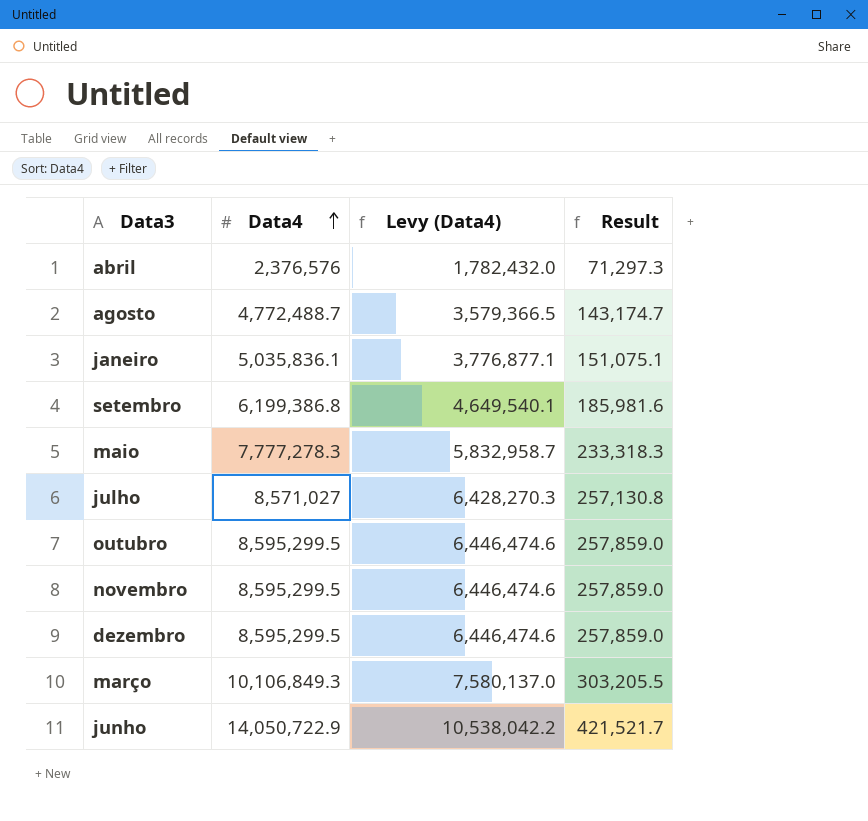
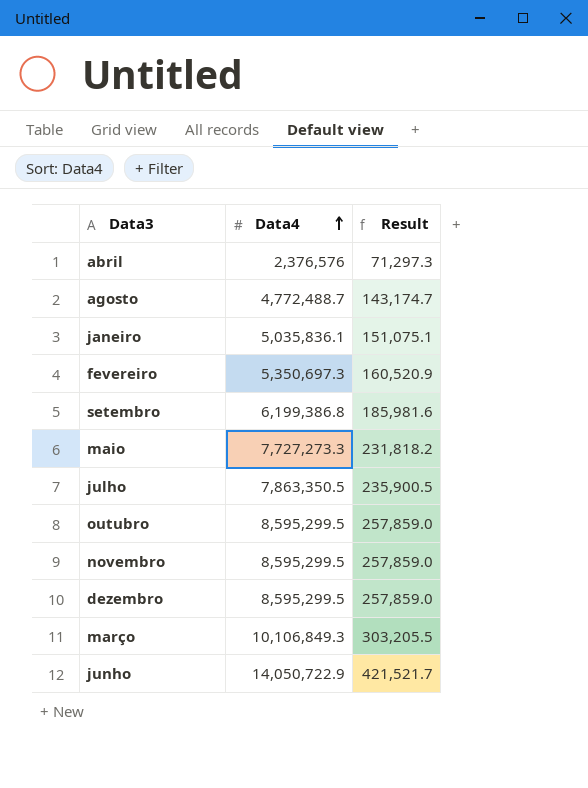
column Levy (Data4) | formula: [Data4] * 0.75 -> none
row fevereiro: none -> 5,350,697.3 | 160,520.9
maio | Data4: 7,777,278.3 -> 7,727,273.3
maio | Result: 233,318.3 -> 231,818.2
julho | Data4: 8,571,027 -> 7,863,350.5
julho | Result: 257,130.8 -> 235,900.5

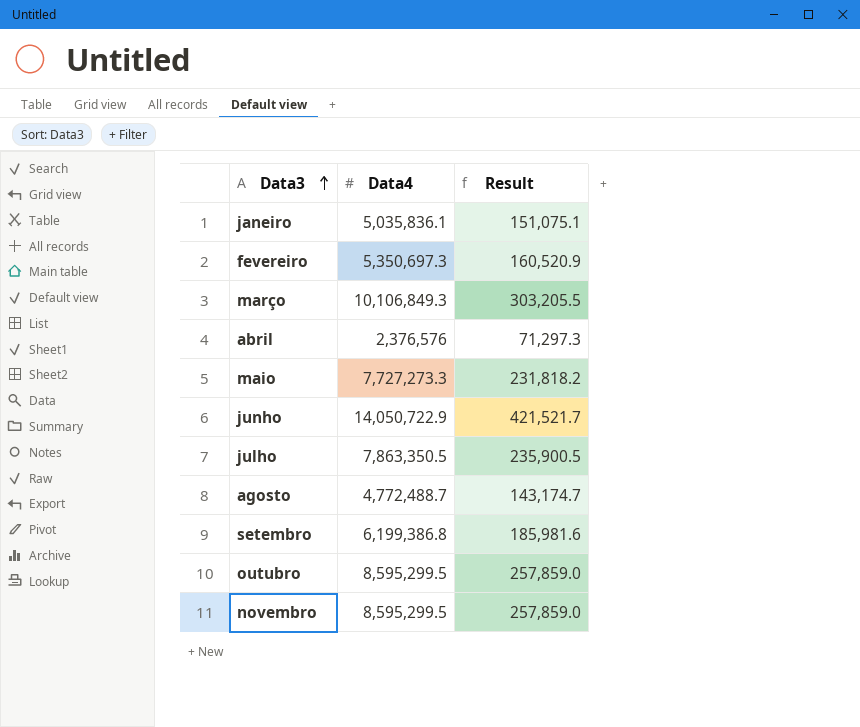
row order: Data4 ascending -> Data3 ascending
row dezembro: 8,595,299.5 | 257,859.0 -> none

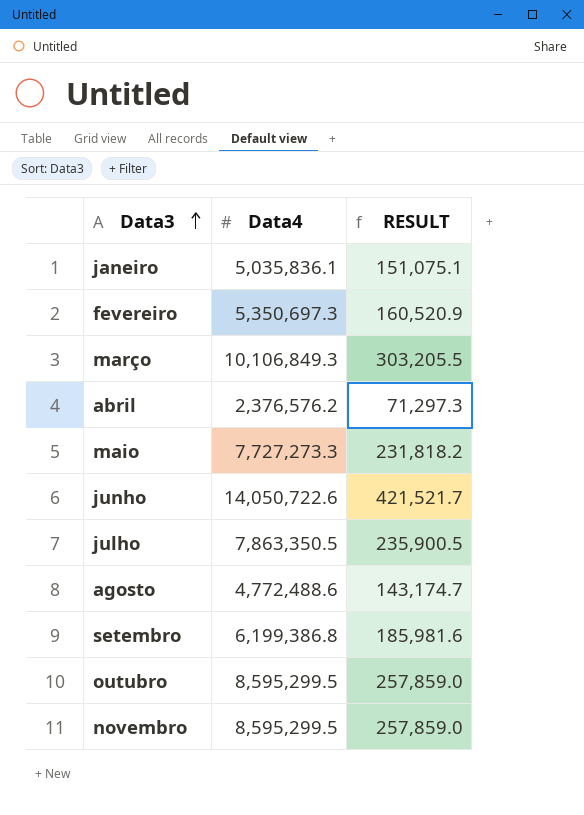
column name: Result -> RESULT
abril | Data4: 2,376,576 -> 2,376,576.2
junho | Data4: 14,050,722.9 -> 14,050,722.6
agosto | Data4: 4,772,488.7 -> 4,772,488.6

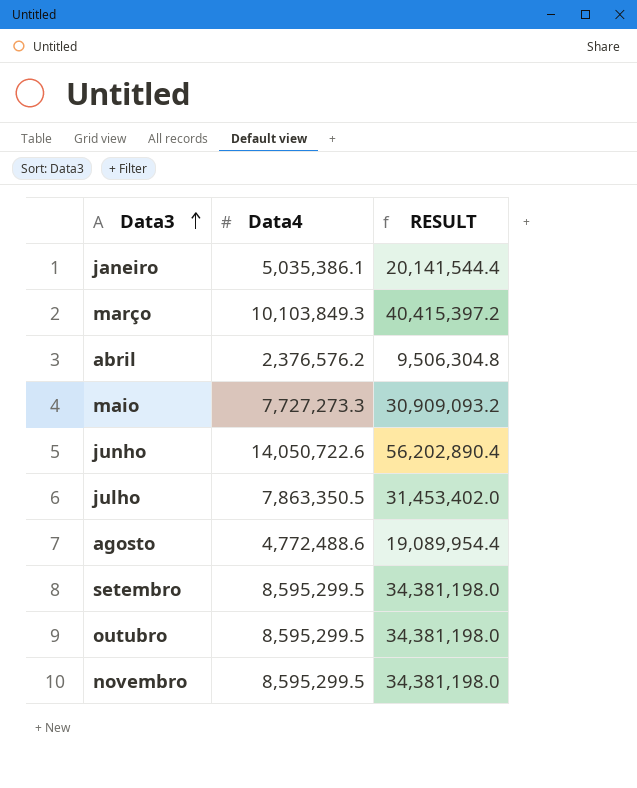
column RESULT | formula: [Data4] * 0.03 -> [Data4] * 4
row fevereiro: 5,350,697.3 | 160,520.9 -> none
janeiro | Data4: 5,035,836.1 -> 5,035,386.1
março | Data4: 10,106,849.3 -> 10,103,849.3
setembro | Data4: 6,199,386.8 -> 8,595,299.5

